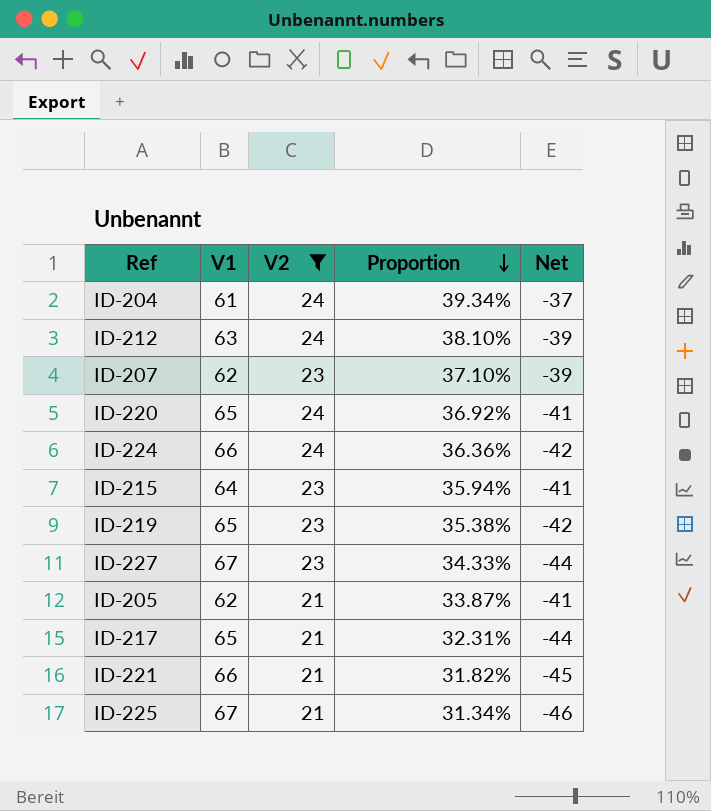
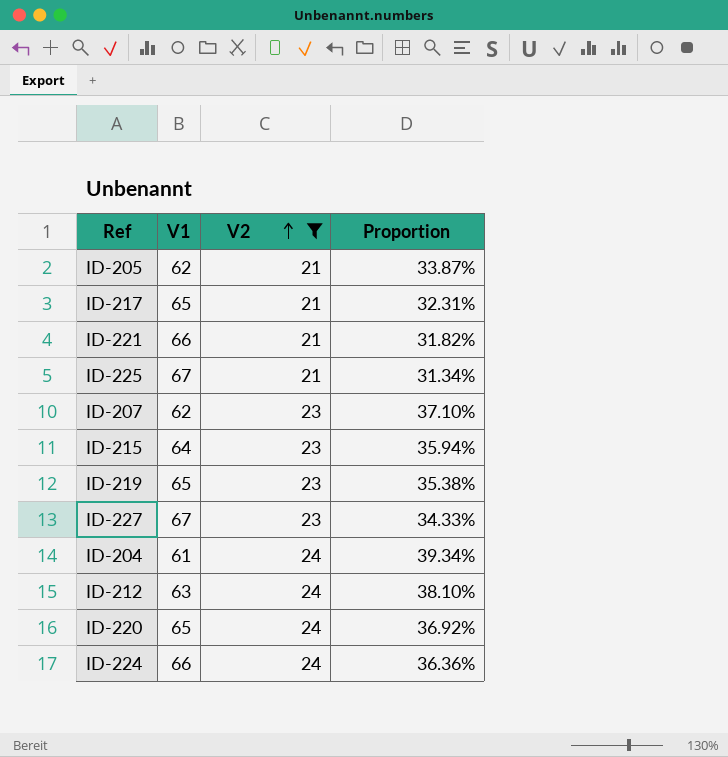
row order: Proportion descending -> V2 ascending
column Net | formula: [V2] - [V1] -> none

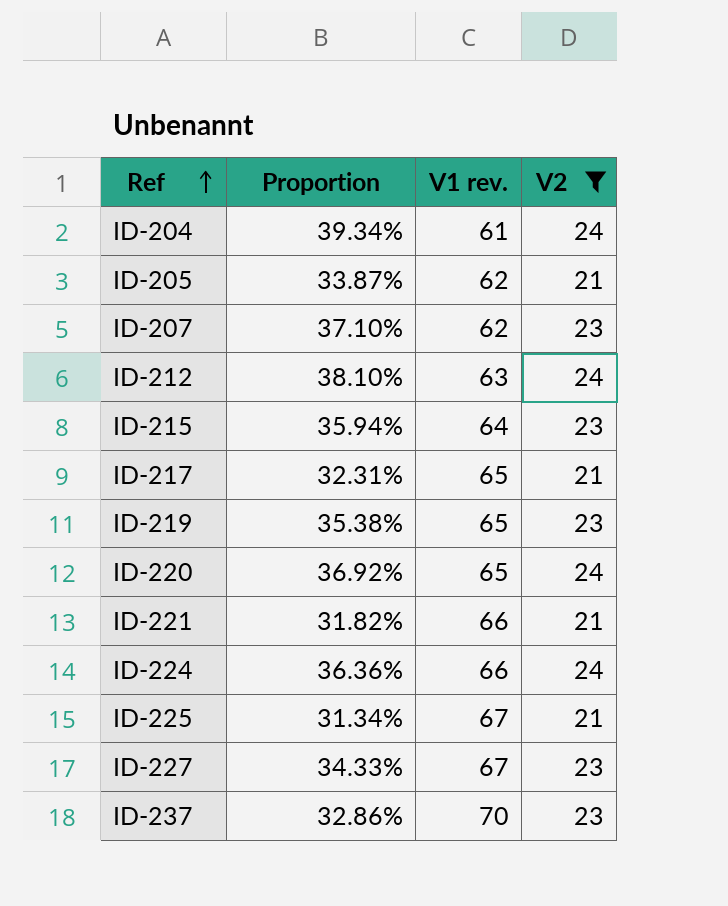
row order: V2 ascending -> Ref ascending
column Proportion | position: 4 -> 2
column name: V1 -> V1 rev.
row ID-237: none -> 32.86% | 70 | 23

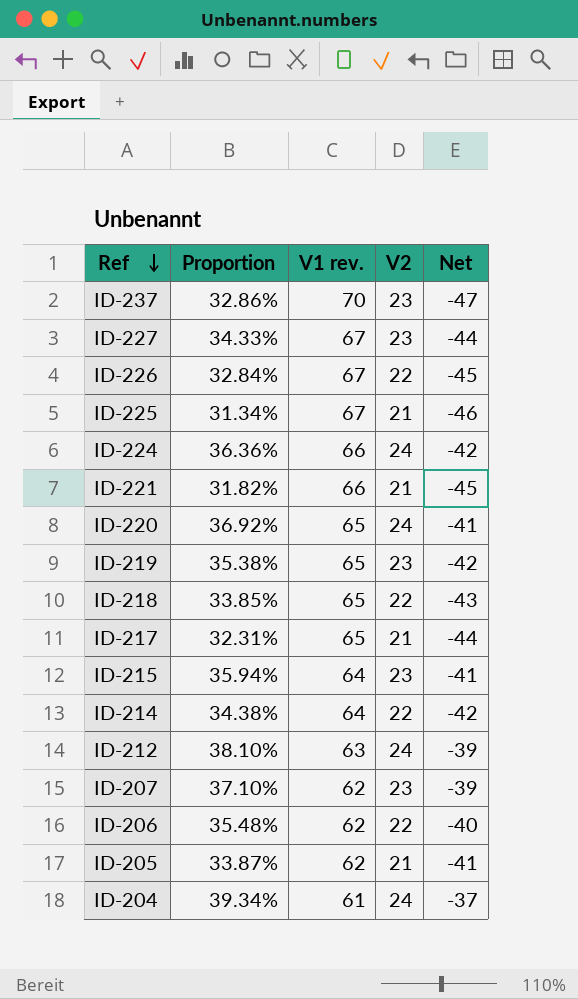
filter: V2 != 22 -> none
row order: Ref ascending -> Ref descending
column Net | formula: none -> [V2] - [V1 rev.]

